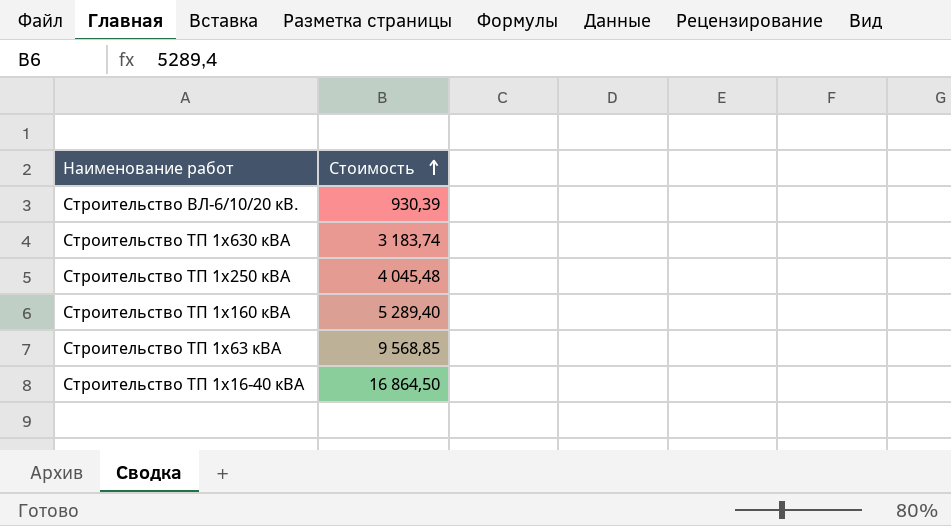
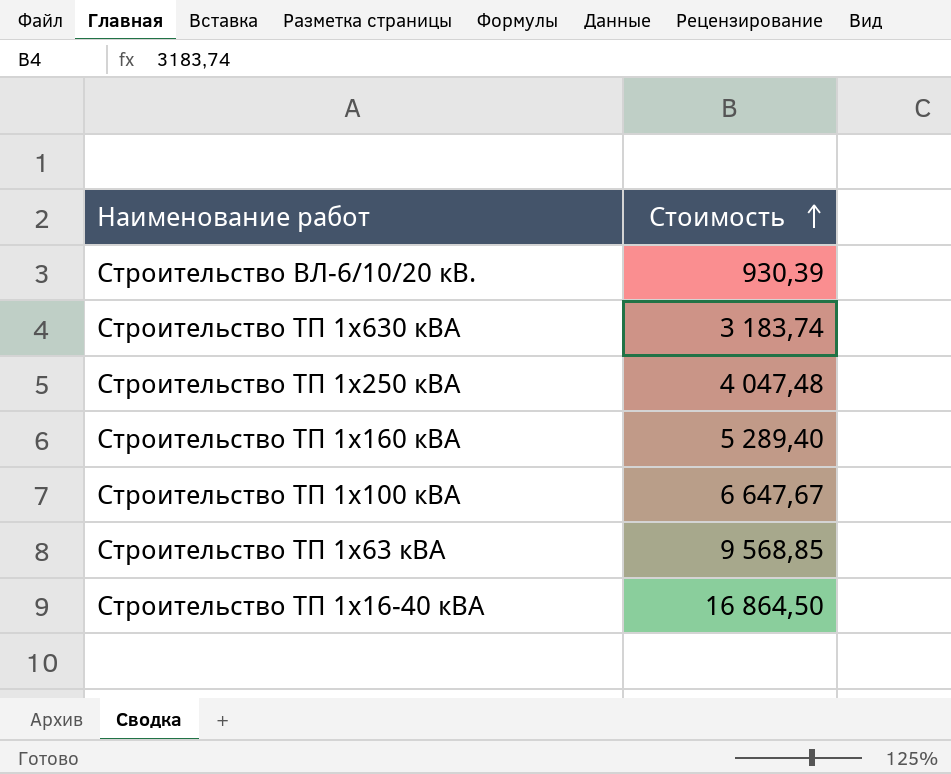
Строительство ТП 1х250 кВА | Стоимость: 4 045,48 -> 4 047,48
row Строительство ТП 1х100 кВА: none -> 6 647,67

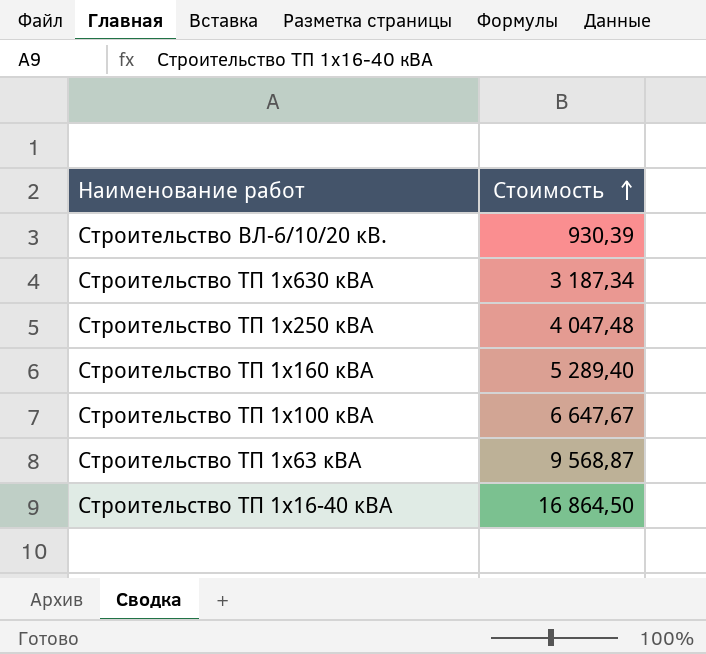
Строительство ТП 1х630 кВА | Стоимость: 3 183,74 -> 3 187,34
Строительство ТП 1х63 кВА | Стоимость: 9 568,85 -> 9 568,87

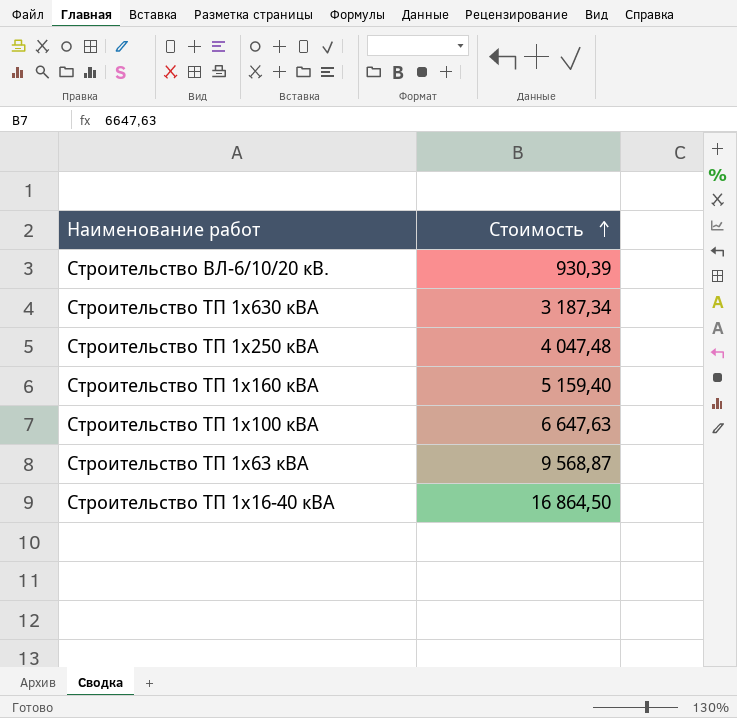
Строительство ТП 1х160 кВА | Стоимость: 5 289,40 -> 5 159,40
Строительство ТП 1х100 кВА | Стоимость: 6 647,67 -> 6 647,63

